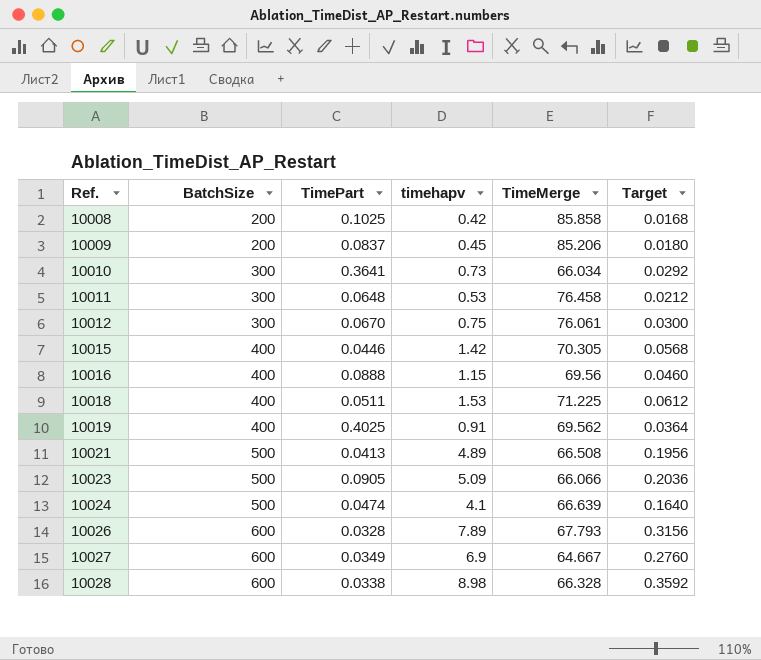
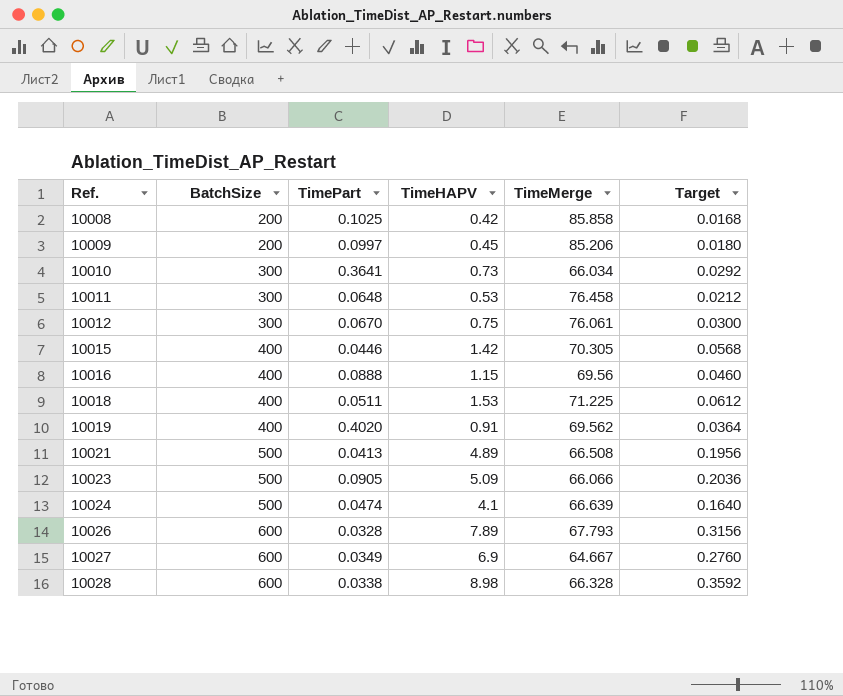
column name: timehapv -> TimeHAPV
10009 | TimePart: 0.0837 -> 0.0997
10019 | TimePart: 0.4025 -> 0.4020

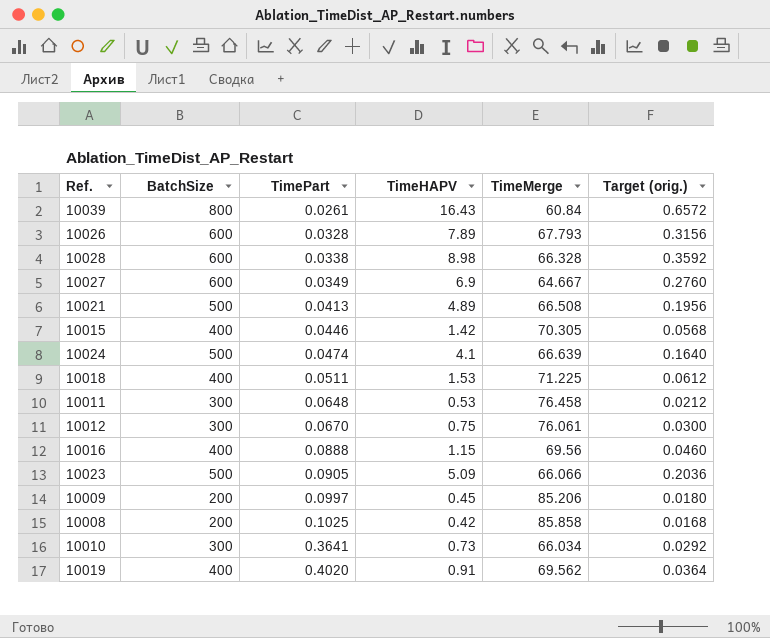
row order: Ref. ascending -> TimePart ascending
column name: Target -> Target (orig.)
row 10039: none -> 800 | 0.0261 | 16.43 | 60.84 | 0.6572

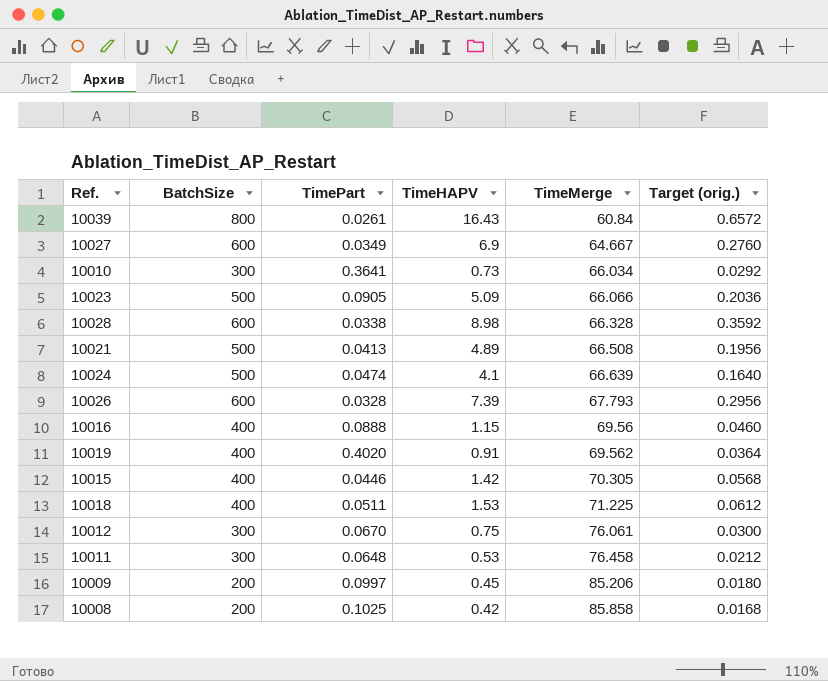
row order: TimePart ascending -> TimeMerge ascending
10026 | TimeHAPV: 7.89 -> 7.39
10026 | Target (orig.): 0.3156 -> 0.2956

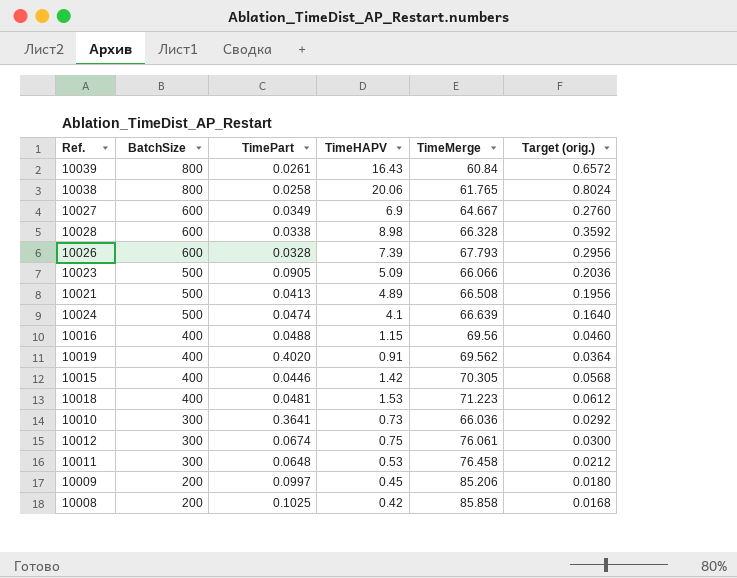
row order: TimeMerge ascending -> BatchSize descending
row 10038: none -> 800 | 0.0258 | 20.06 | 61.765 | 0.8024
10016 | TimePart: 0.0888 -> 0.0488
10018 | TimePart: 0.0511 -> 0.0481
10018 | TimeMerge: 71.225 -> 71.223
10010 | TimeMerge: 66.034 -> 66.036
10012 | TimePart: 0.0670 -> 0.0674

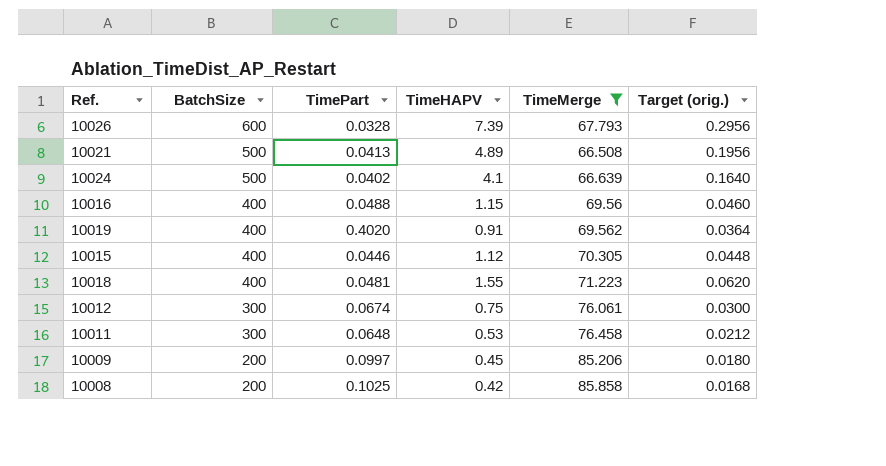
filter: none -> TimeMerge >= 66.508
10024 | TimePart: 0.0474 -> 0.0402
10015 | TimeHAPV: 1.42 -> 1.12
10015 | Target (orig.): 0.0568 -> 0.0448
10018 | TimeHAPV: 1.53 -> 1.55
10018 | Target (orig.): 0.0612 -> 0.0620

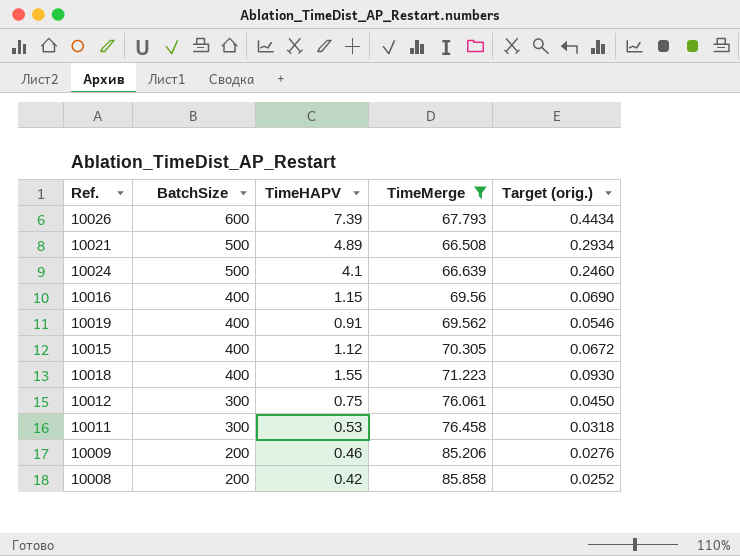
column TimePart | position: 3 -> none
column Target (orig.) | formula: [TimeHAPV] * 0.04 -> [TimeHAPV] * 0.06
10009 | TimeHAPV: 0.45 -> 0.46

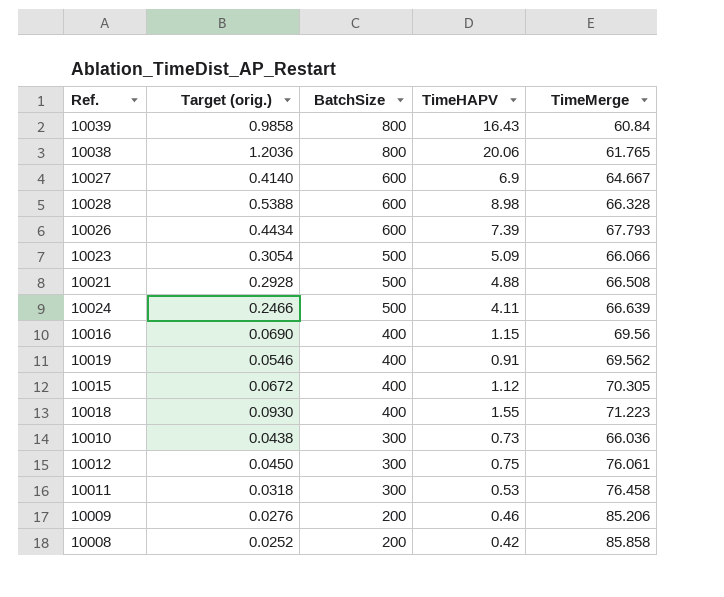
filter: TimeMerge >= 66.508 -> none
column Target (orig.) | position: 5 -> 2
10021 | Target (orig.): 0.2934 -> 0.2928
10021 | TimeHAPV: 4.89 -> 4.88
10024 | Target (orig.): 0.2460 -> 0.2466
10024 | TimeHAPV: 4.1 -> 4.11

